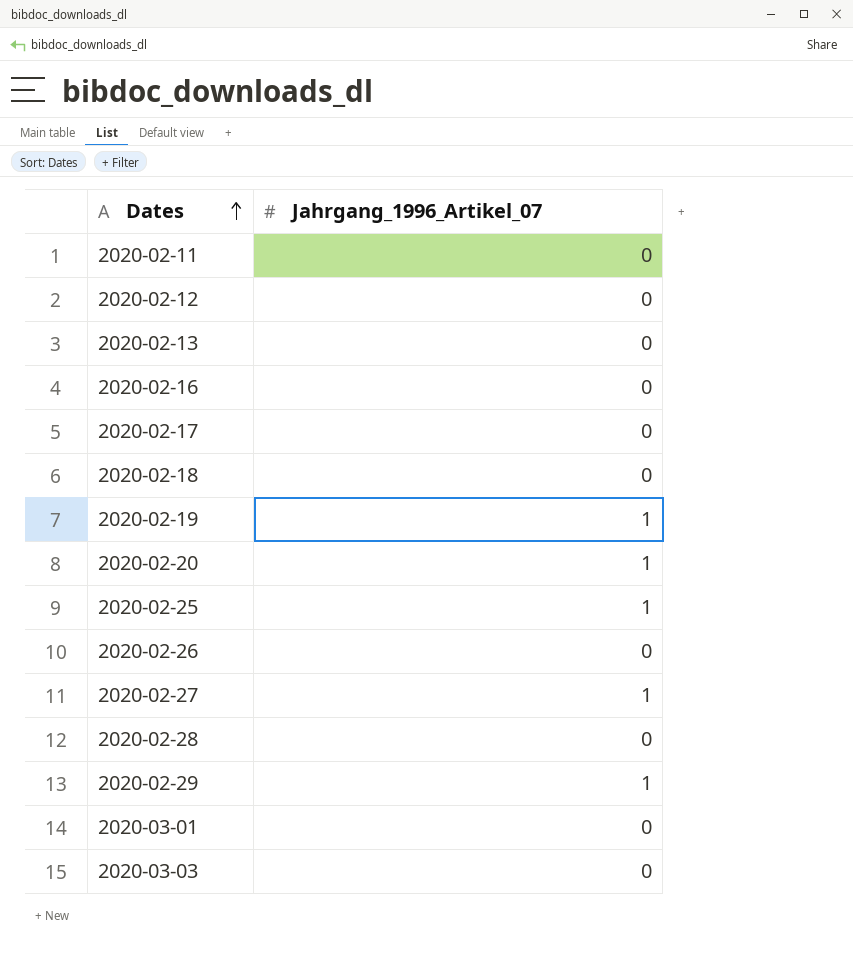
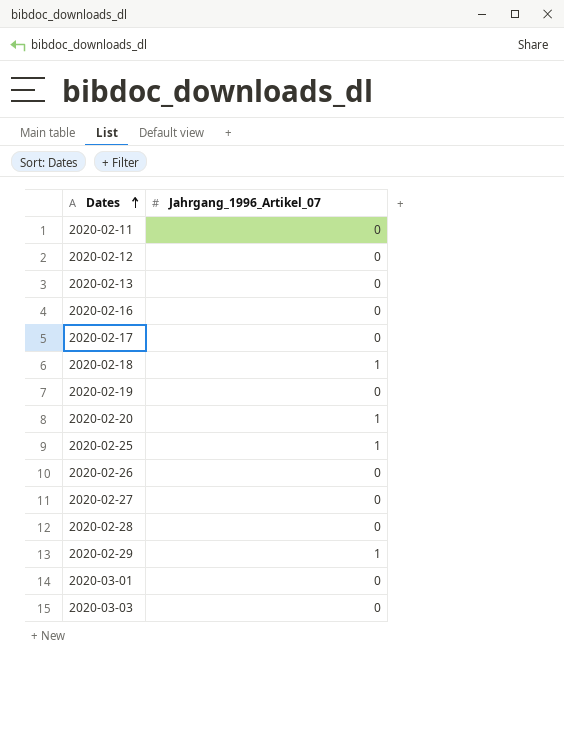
2020-02-18 | Jahrgang_1996_Artikel_07: 0 -> 1
2020-02-19 | Jahrgang_1996_Artikel_07: 1 -> 0
2020-02-27 | Jahrgang_1996_Artikel_07: 1 -> 0

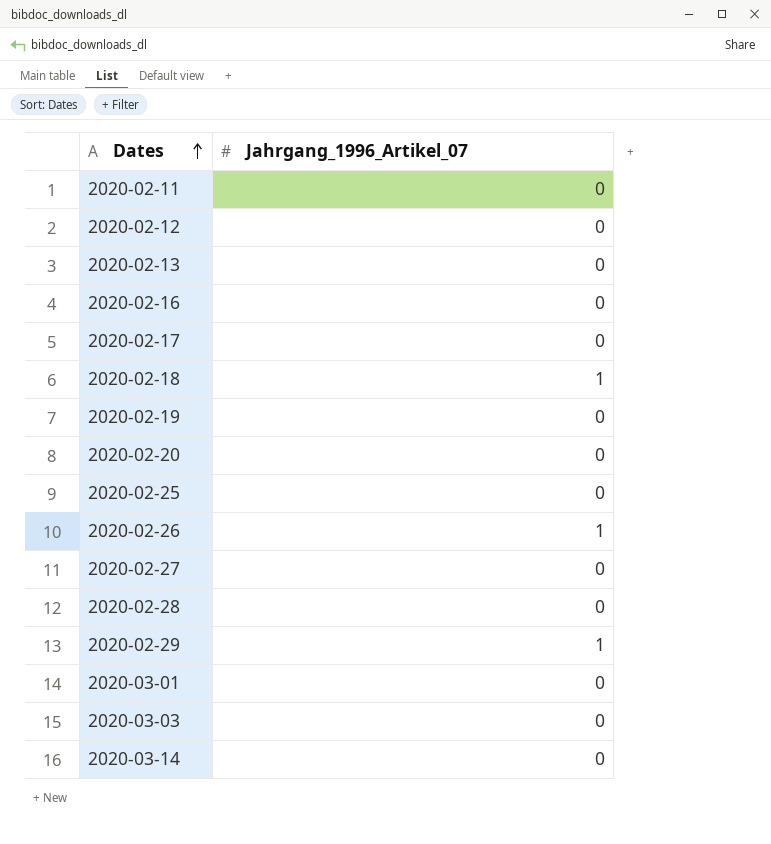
2020-02-20 | Jahrgang_1996_Artikel_07: 1 -> 0
2020-02-25 | Jahrgang_1996_Artikel_07: 1 -> 0
2020-02-26 | Jahrgang_1996_Artikel_07: 0 -> 1
row 2020-03-14: none -> 0

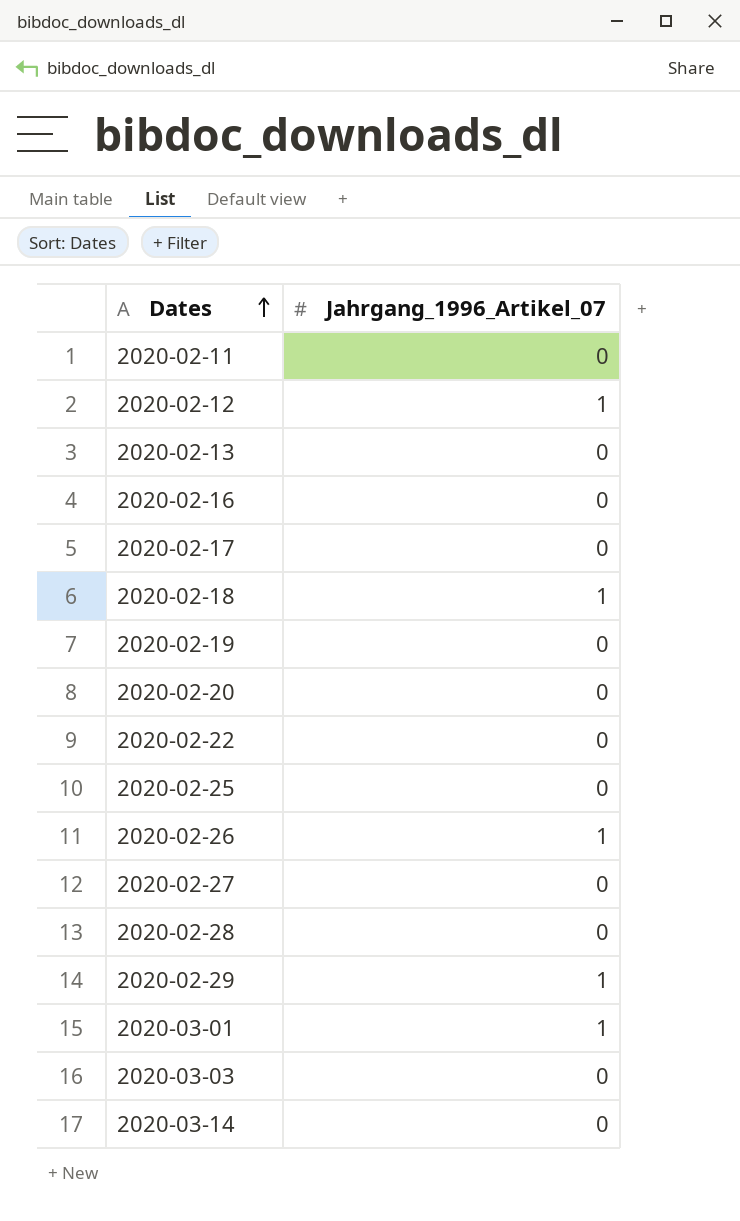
2020-02-12 | Jahrgang_1996_Artikel_07: 0 -> 1
row 2020-02-22: none -> 0
2020-03-01 | Jahrgang_1996_Artikel_07: 0 -> 1

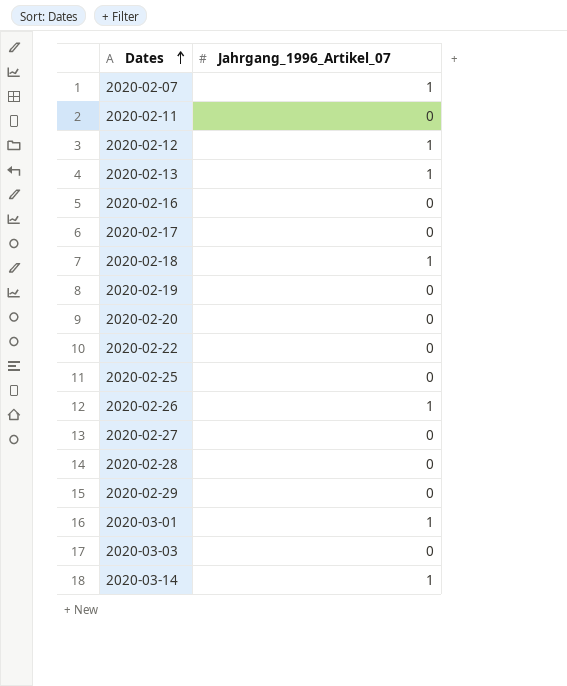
row 2020-02-07: none -> 1
2020-02-13 | Jahrgang_1996_Artikel_07: 0 -> 1
2020-02-29 | Jahrgang_1996_Artikel_07: 1 -> 0
2020-03-14 | Jahrgang_1996_Artikel_07: 0 -> 1

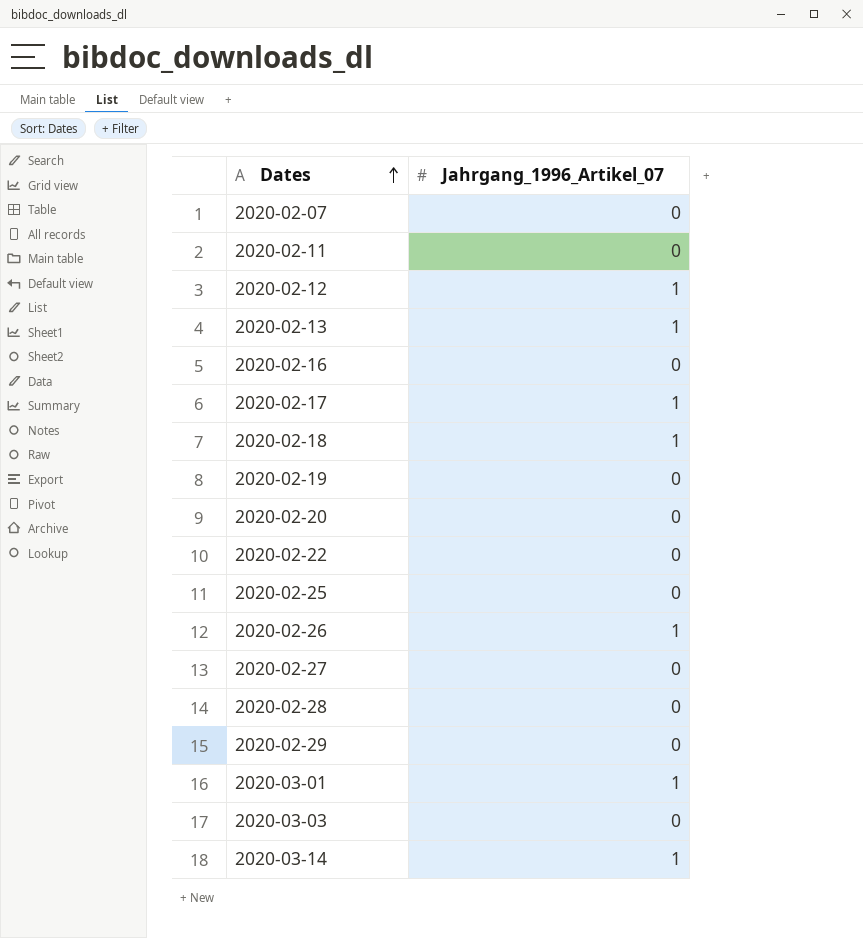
2020-02-07 | Jahrgang_1996_Artikel_07: 1 -> 0
2020-02-17 | Jahrgang_1996_Artikel_07: 0 -> 1

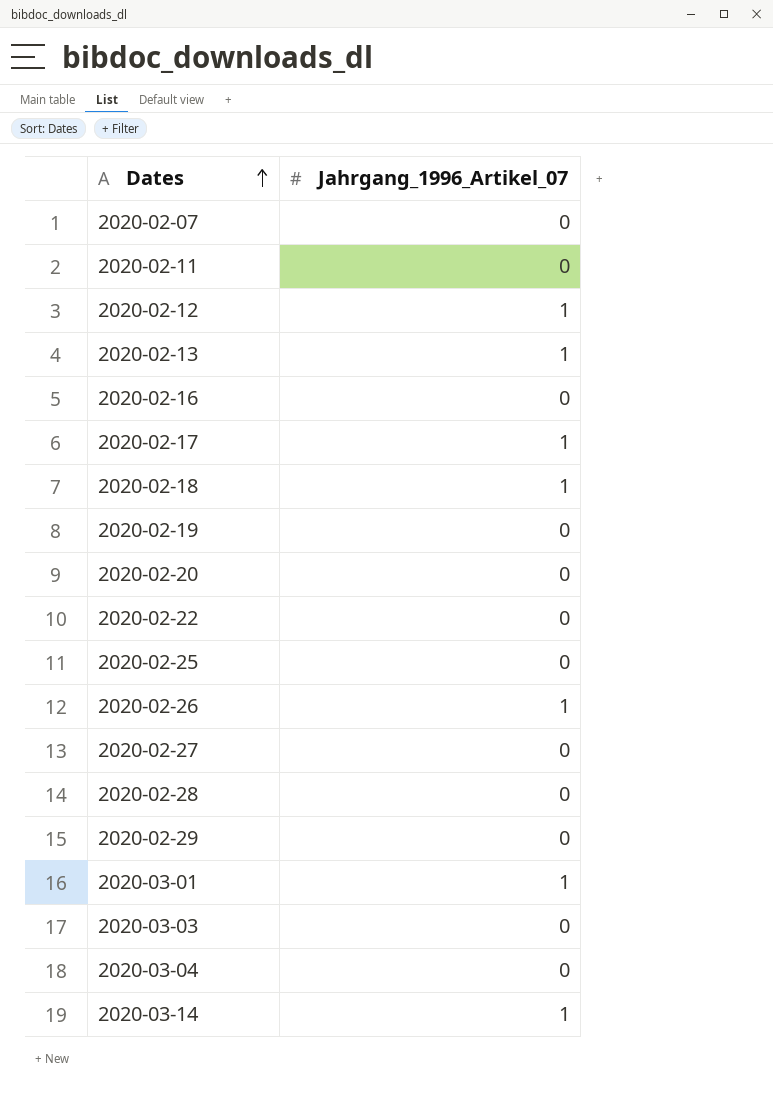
row 2020-03-04: none -> 0

